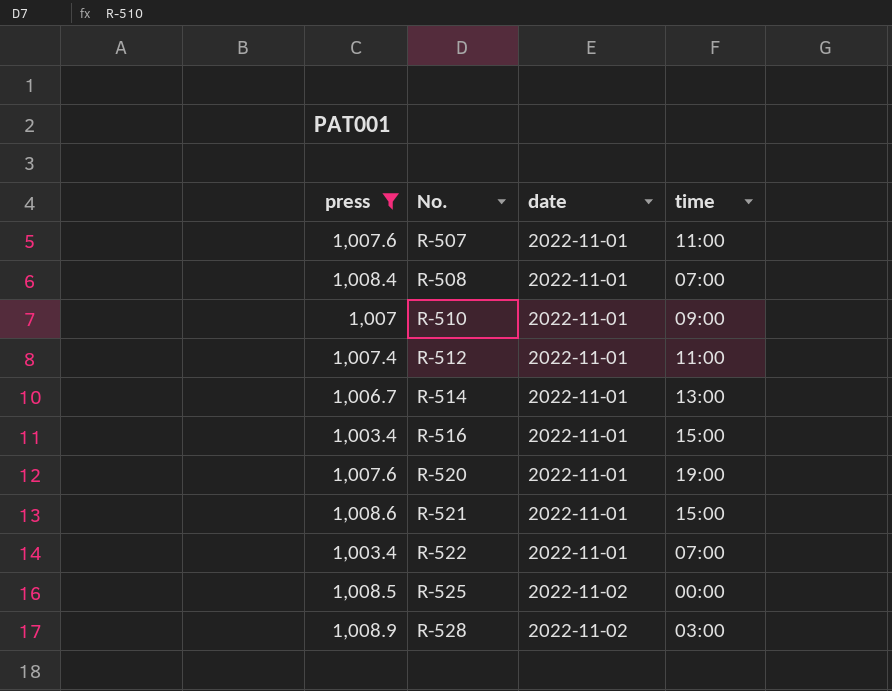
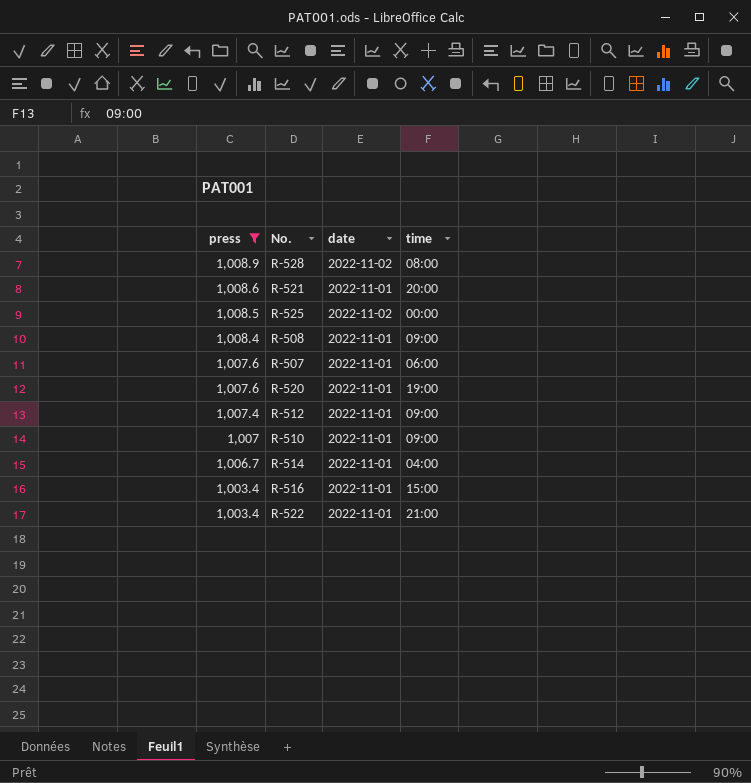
row order: No. ascending -> press descending
R-528 | time: 03:00 -> 08:00
R-521 | time: 15:00 -> 20:00
R-508 | time: 07:00 -> 09:00
R-507 | time: 11:00 -> 06:00
R-512 | time: 11:00 -> 09:00
R-514 | time: 13:00 -> 04:00
R-522 | time: 07:00 -> 21:00

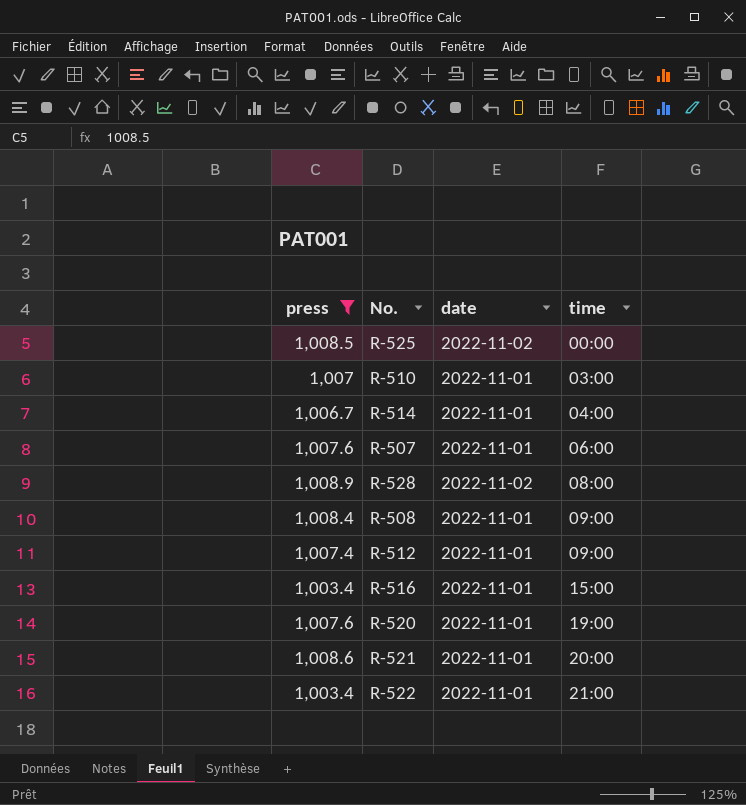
row order: press descending -> time ascending
R-510 | time: 09:00 -> 03:00

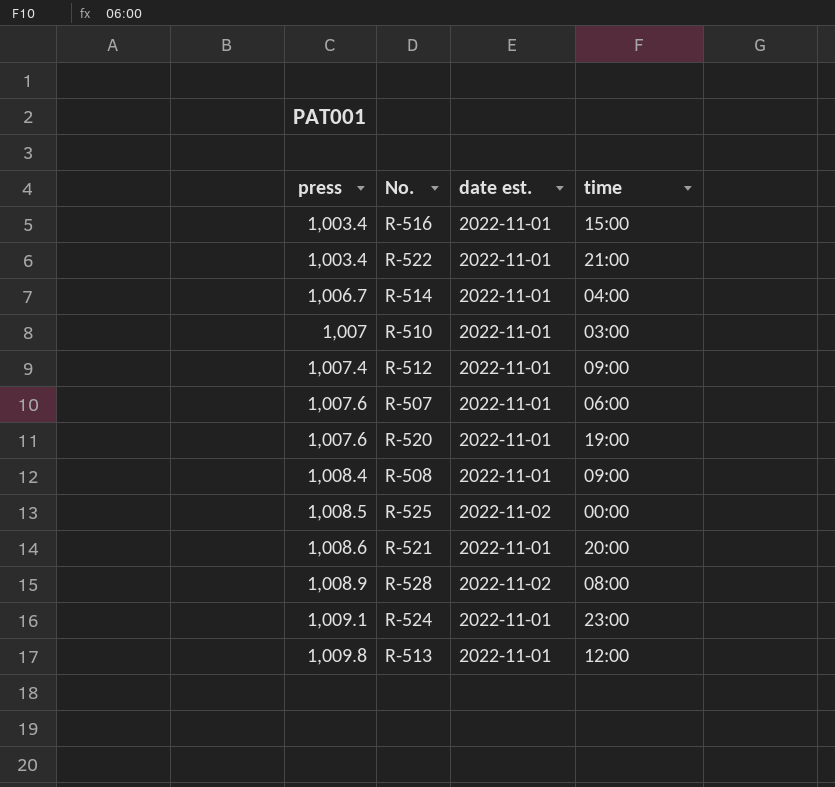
filter: press <= 1,008.9 -> none
row order: time ascending -> press ascending
column name: date -> date est.

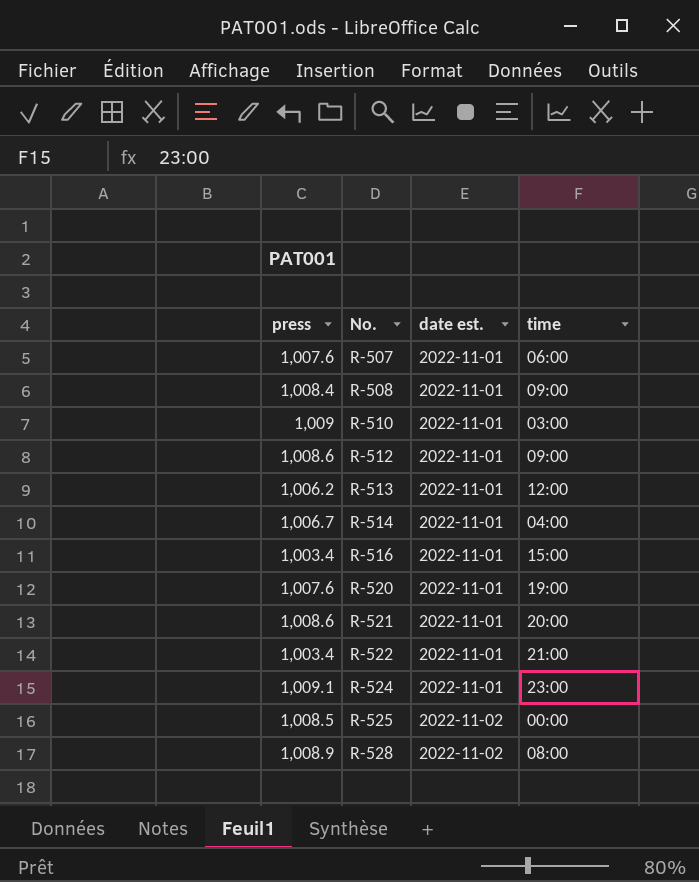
row order: press ascending -> No. ascending
R-510 | press: 1,007 -> 1,009
R-512 | press: 1,007.4 -> 1,008.6
R-513 | press: 1,009.8 -> 1,006.2

